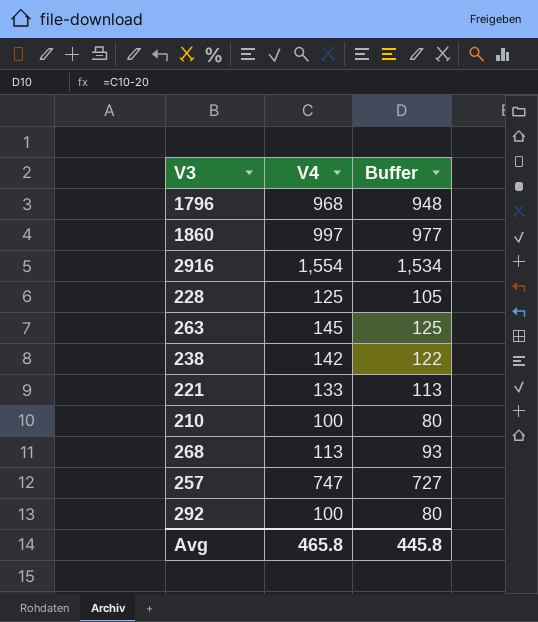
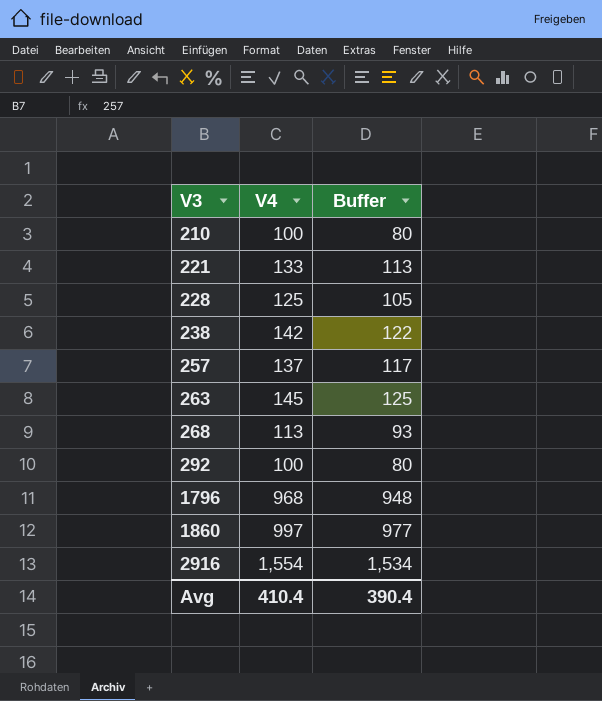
row order: none -> V3 ascending
257 | V4: 747 -> 137
257 | Buffer: 727 -> 117
Avg | V4: 465.8 -> 410.4
Avg | Buffer: 445.8 -> 390.4

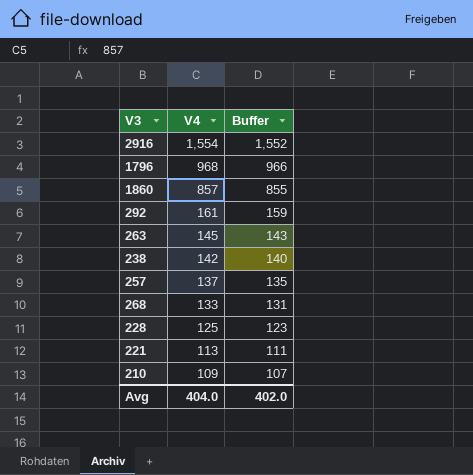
row order: V3 ascending -> V4 descending
column Buffer | formula: [V4] - 20 -> [V4] - 2
1860 | V4: 997 -> 857
292 | V4: 100 -> 161
268 | V4: 113 -> 133
221 | V4: 133 -> 113
210 | V4: 100 -> 109
Avg | V4: 410.4 -> 404.0
Avg | Buffer: 390.4 -> 402.0

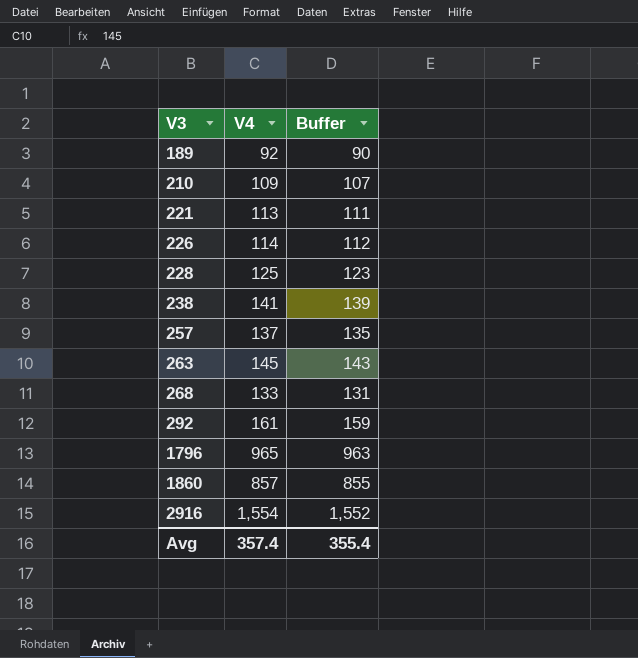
row order: V4 descending -> V3 ascending
row 189: none -> 92 | 90
row 226: none -> 114 | 112
238 | V4: 142 -> 141
238 | Buffer: 140 -> 139
1796 | V4: 968 -> 965
1796 | Buffer: 966 -> 963
Avg | V4: 404.0 -> 357.4
Avg | Buffer: 402.0 -> 355.4

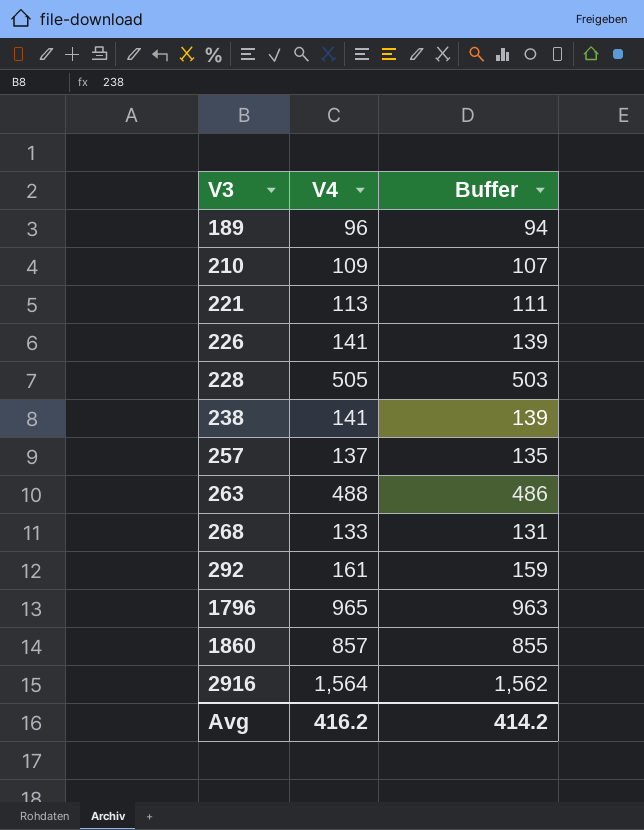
189 | V4: 92 -> 96
189 | Buffer: 90 -> 94
226 | V4: 114 -> 141
226 | Buffer: 112 -> 139
228 | V4: 125 -> 505
228 | Buffer: 123 -> 503
263 | V4: 145 -> 488
263 | Buffer: 143 -> 486
2916 | V4: 1,554 -> 1,564
2916 | Buffer: 1,552 -> 1,562
Avg | V4: 357.4 -> 416.2
Avg | Buffer: 355.4 -> 414.2

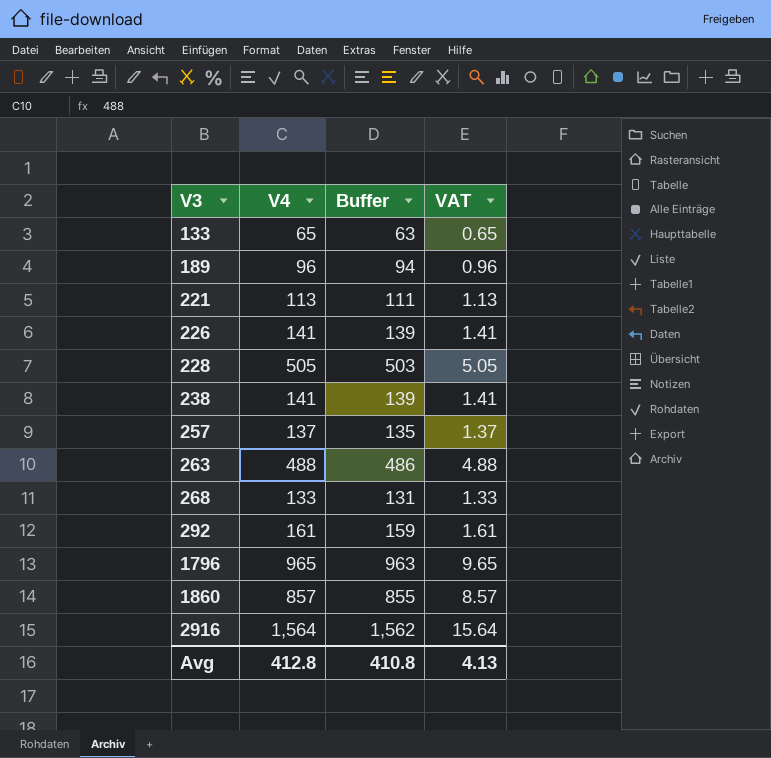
column VAT | formula: none -> [V4] * 0.01
row 210: 109 | 107 -> none
row 133: none -> 65 | 63 | 0.65
Avg | V4: 416.2 -> 412.8
Avg | Buffer: 414.2 -> 410.8

